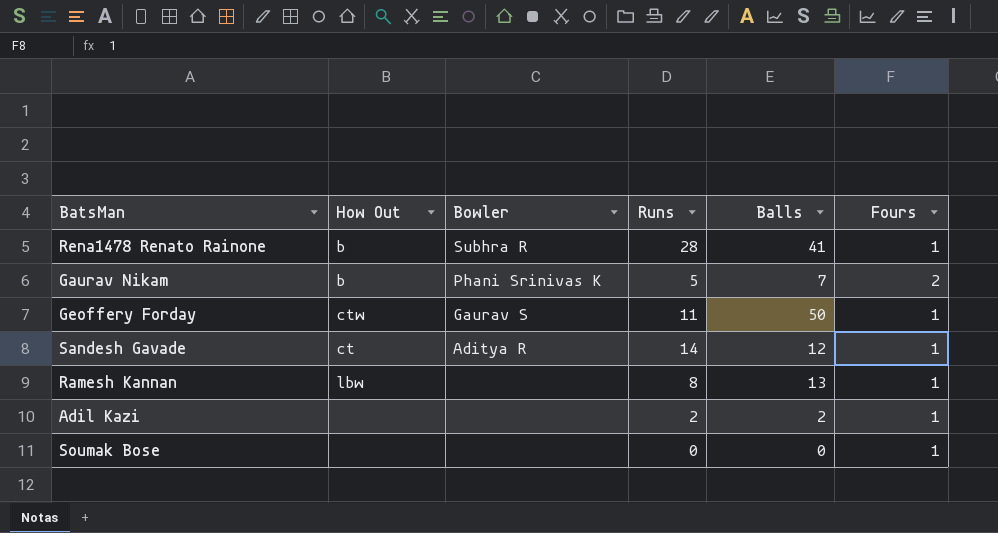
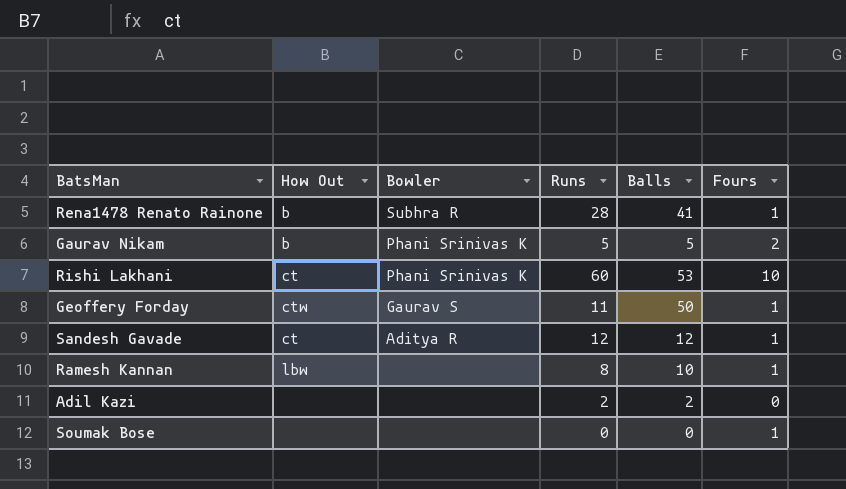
Gaurav Nikam | Balls: 7 -> 5
row Rishi Lakhani: none -> ct | Phani Srinivas K | 60 | 53 | 10
Sandesh Gavade | Runs: 14 -> 12
Ramesh Kannan | Balls: 13 -> 10
Adil Kazi | Fours: 1 -> 0

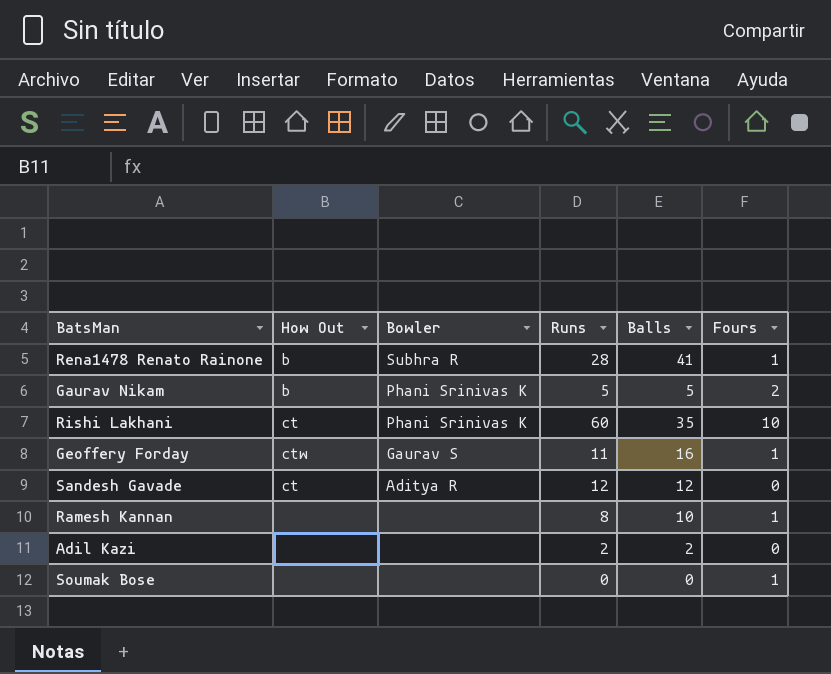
Rishi Lakhani | Balls: 53 -> 35
Geoffery Forday | Balls: 50 -> 16
Sandesh Gavade | Fours: 1 -> 0
Ramesh Kannan | How Out: lbw -> none

